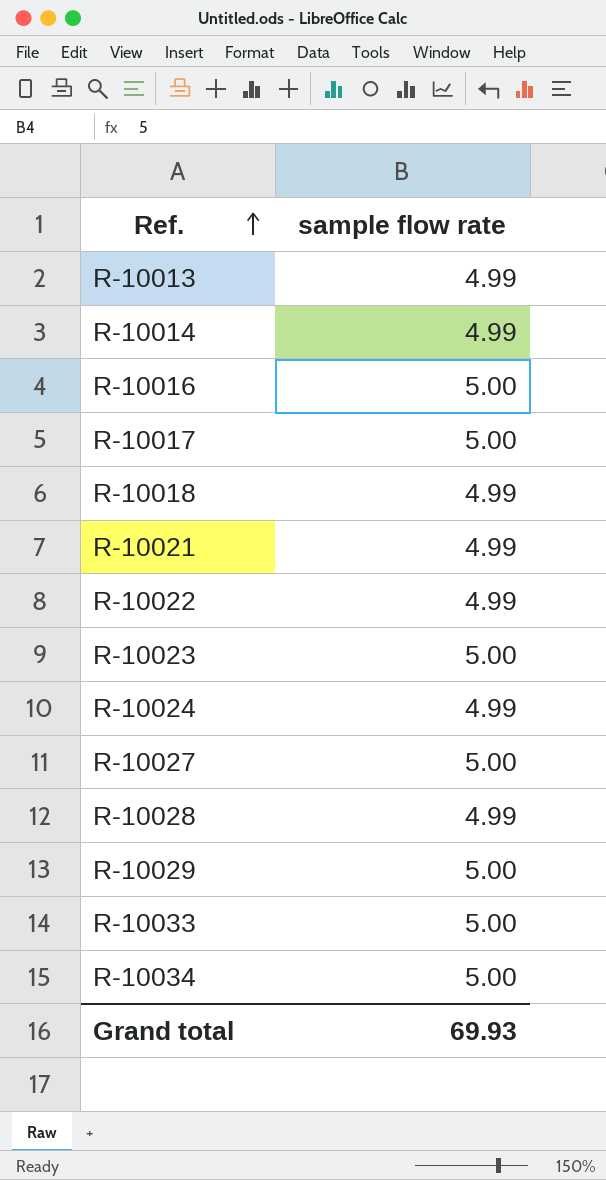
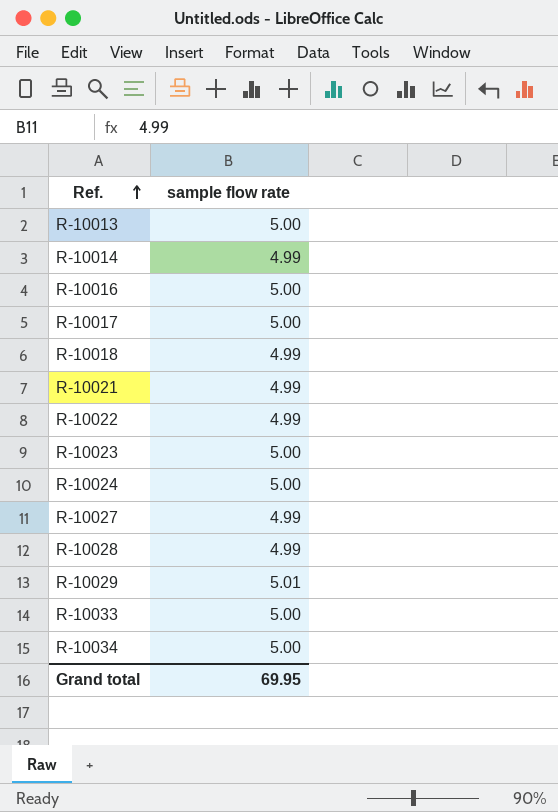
R-10013 | sample flow rate: 4.99 -> 5.00
R-10024 | sample flow rate: 4.99 -> 5.00
R-10027 | sample flow rate: 5.00 -> 4.99
R-10029 | sample flow rate: 5.00 -> 5.01
Grand total | sample flow rate: 69.93 -> 69.95

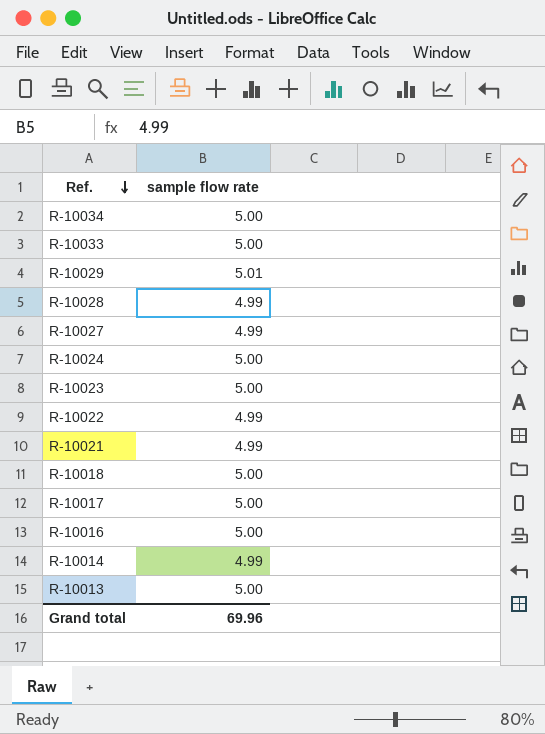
row order: Ref. ascending -> Ref. descending
R-10018 | sample flow rate: 4.99 -> 5.00
Grand total | sample flow rate: 69.95 -> 69.96

